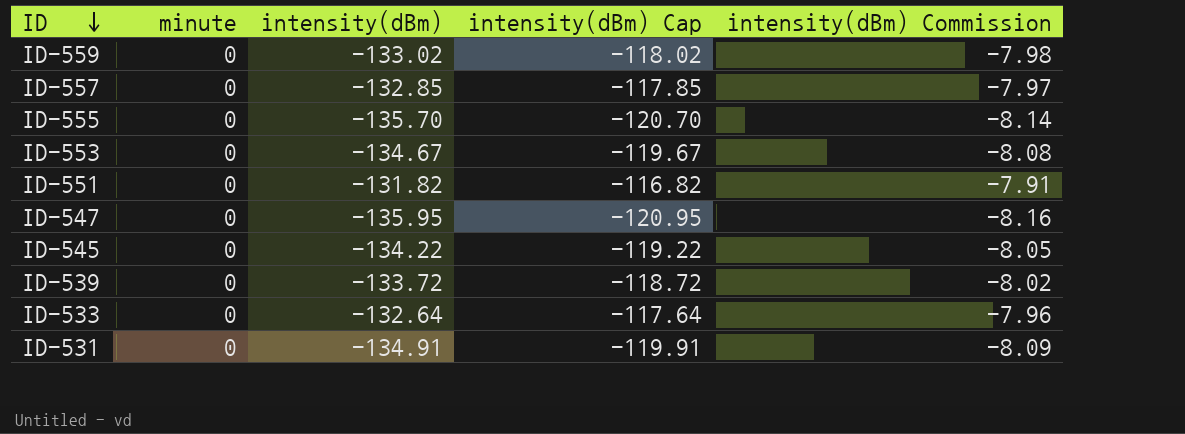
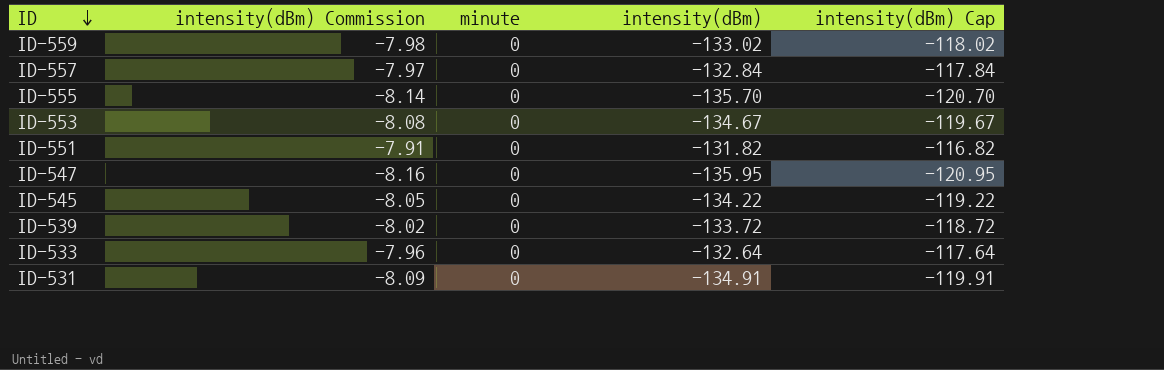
column intensity(dBm) Commission | position: 5 -> 2
ID-557 | intensity(dBm): -132.85 -> -132.84
ID-557 | intensity(dBm) Cap: -117.85 -> -117.84

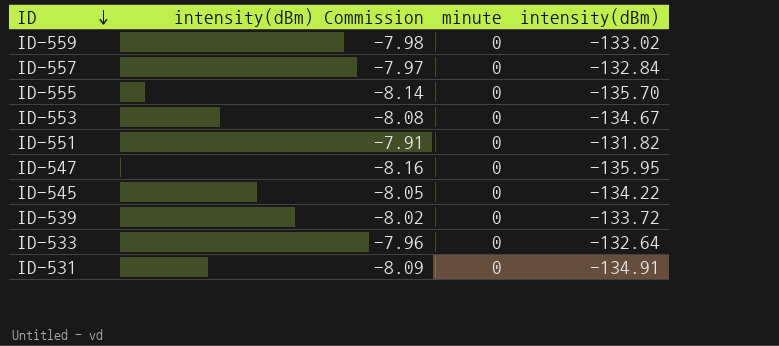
column intensity(dBm) Cap | formula: [intensity(dBm)] + 15 -> none

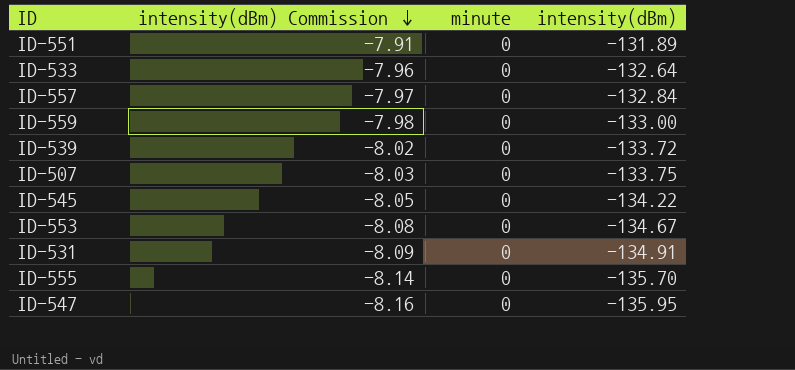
row order: ID descending -> intensity(dBm) Commission descending
ID-551 | intensity(dBm): -131.82 -> -131.89
ID-559 | intensity(dBm): -133.02 -> -133.00
row ID-507: none -> -8.03 | 0 | -133.75

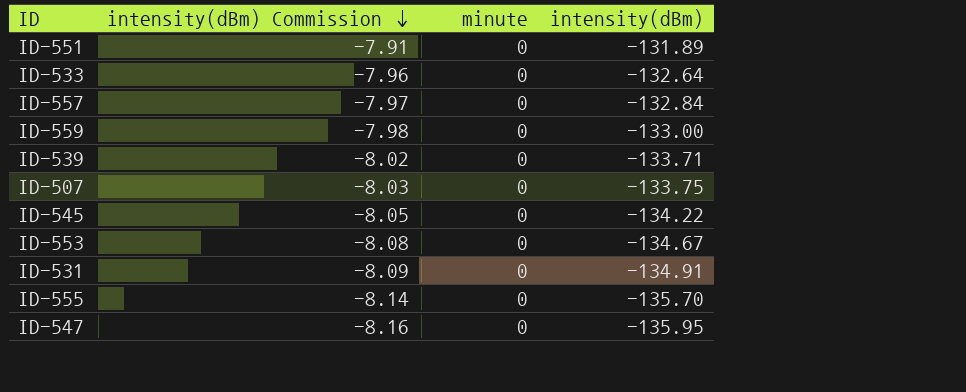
ID-539 | intensity(dBm): -133.72 -> -133.71

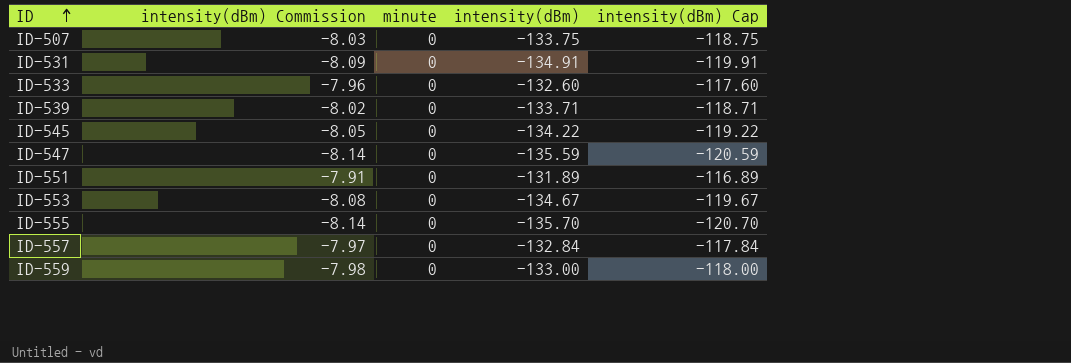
row order: intensity(dBm) Commission descending -> ID ascending
column intensity(dBm) Cap | formula: none -> [intensity(dBm)] + 15
ID-533 | intensity(dBm): -132.64 -> -132.60
ID-547 | intensity(dBm) Commission: -8.16 -> -8.14
ID-547 | intensity(dBm): -135.95 -> -135.59

